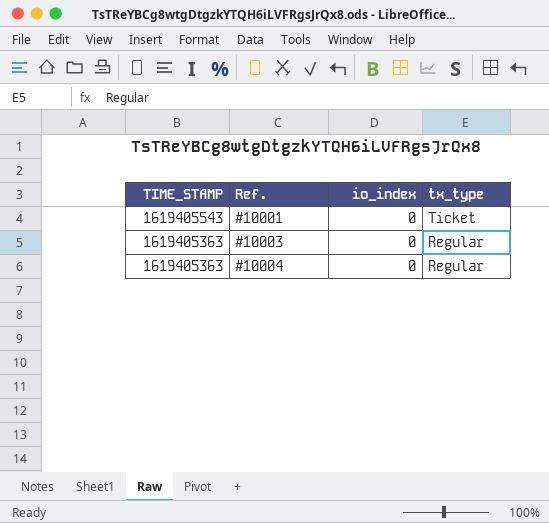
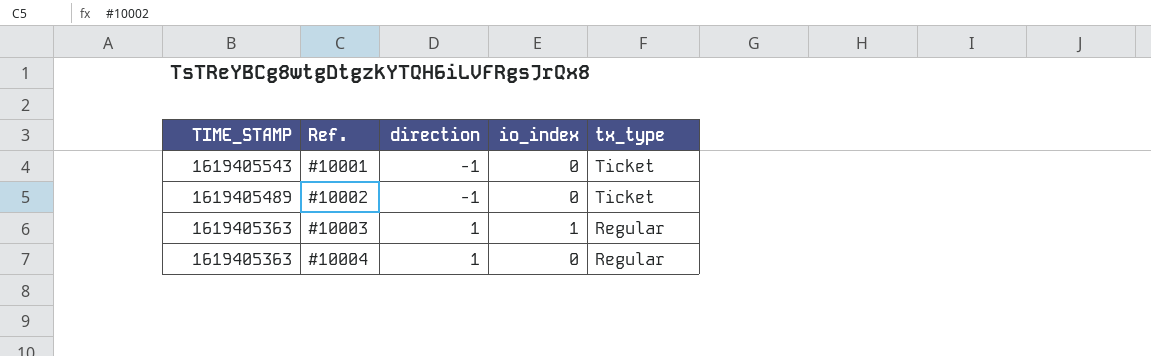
column direction | position: none -> 3
row #10002: none -> 1619405489 | -1 | 0 | Ticket
#10003 | io_index: 0 -> 1

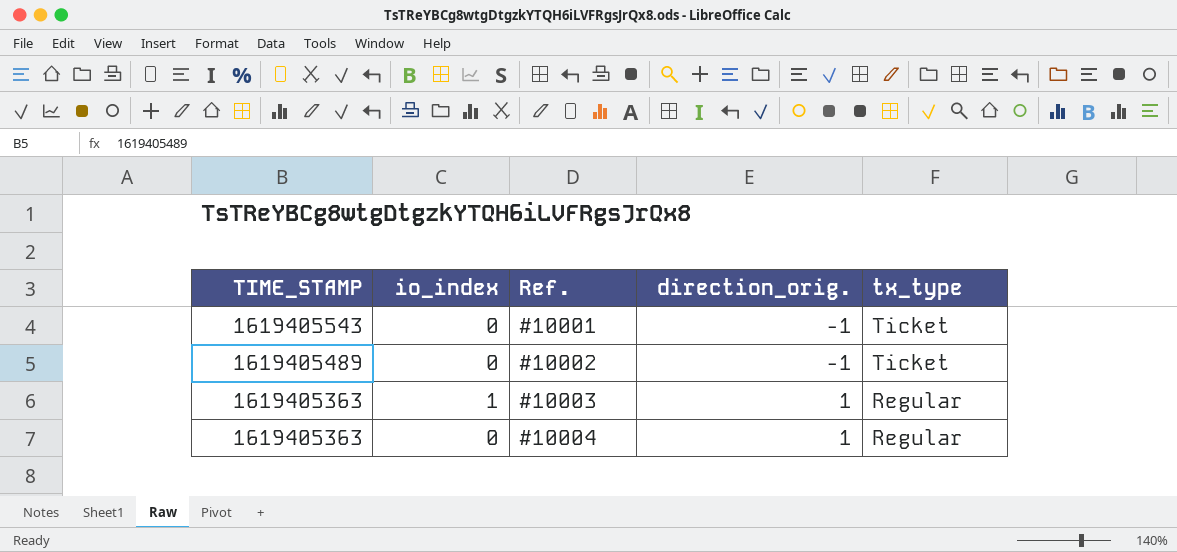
column io_index | position: 4 -> 2
column name: direction -> direction_orig.

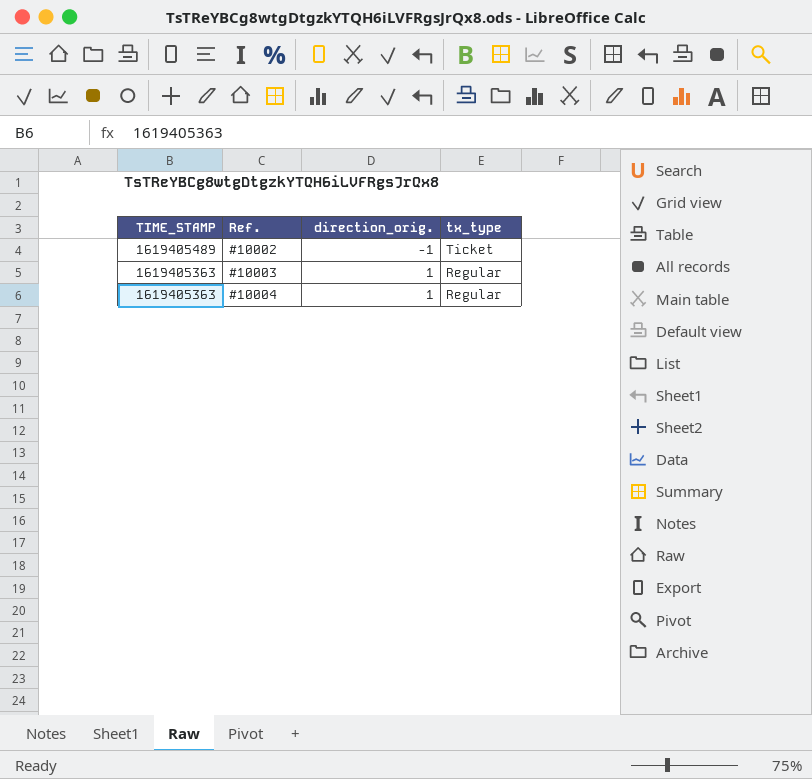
column io_index | position: 2 -> none
row #10001: 1619405543 | 0 | -1 | Ticket -> none

